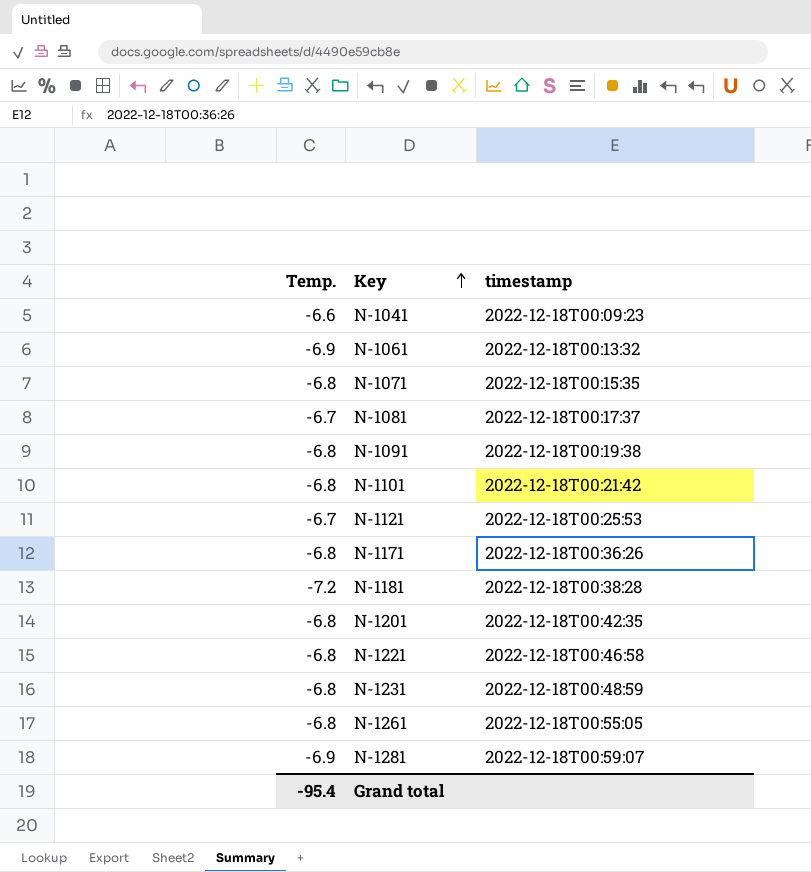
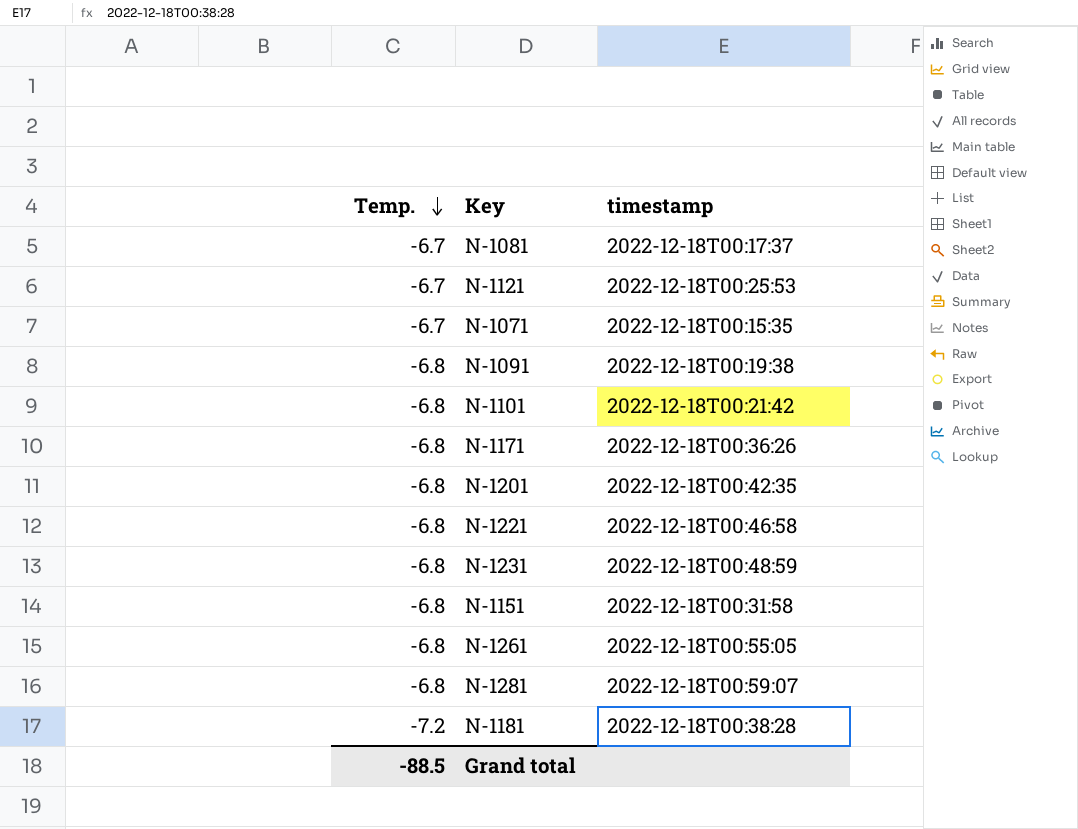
row order: Key ascending -> Temp. descending
row N-1041: -6.6 | 2022-12-18T00:09:23 -> none
row N-1061: -6.9 | 2022-12-18T00:13:32 -> none
N-1071 | Temp.: -6.8 -> -6.7
row N-1151: none -> -6.8 | 2022-12-18T00:31:58
N-1281 | Temp.: -6.9 -> -6.8
Grand total | Temp.: -95.4 -> -88.5

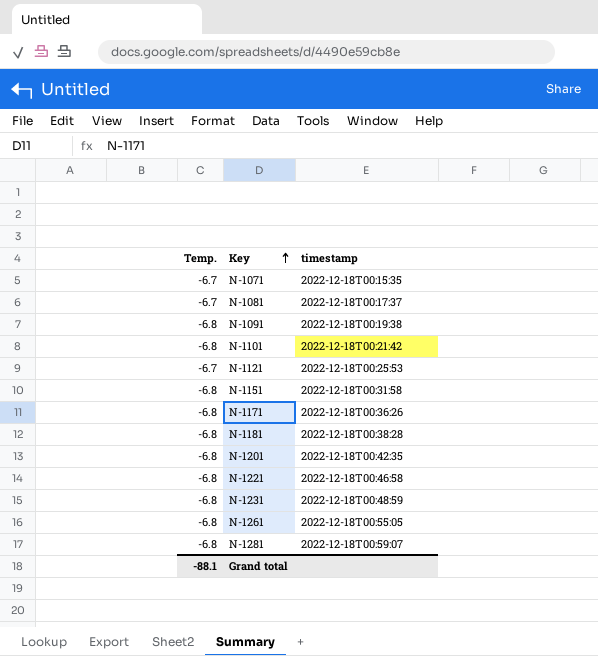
row order: Temp. descending -> Key ascending
N-1181 | Temp.: -7.2 -> -6.8
Grand total | Temp.: -88.5 -> -88.1

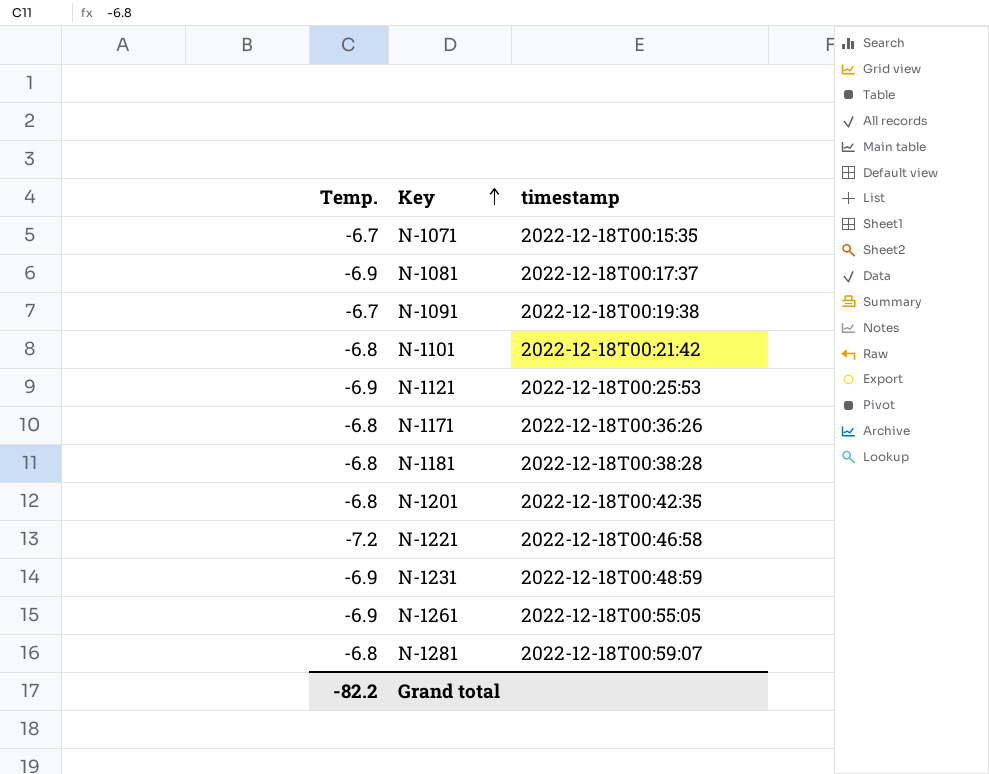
row N-1151: -6.8 | 2022-12-18T00:31:58 -> none
N-1081 | Temp.: -6.7 -> -6.9
N-1091 | Temp.: -6.8 -> -6.7
N-1121 | Temp.: -6.7 -> -6.9
N-1221 | Temp.: -6.8 -> -7.2
N-1231 | Temp.: -6.8 -> -6.9
N-1261 | Temp.: -6.8 -> -6.9
Grand total | Temp.: -88.1 -> -82.2

